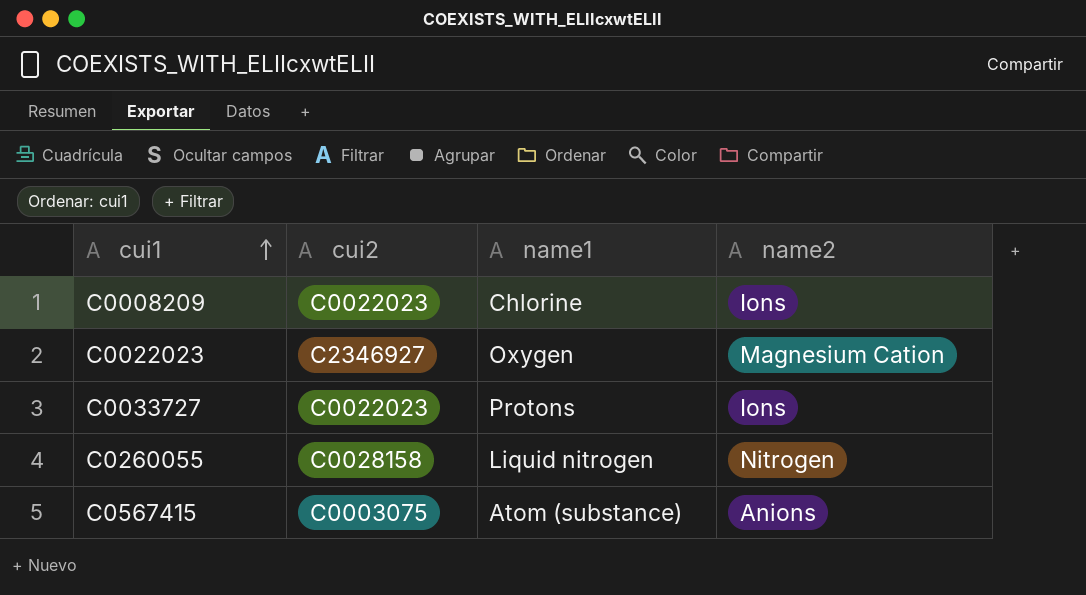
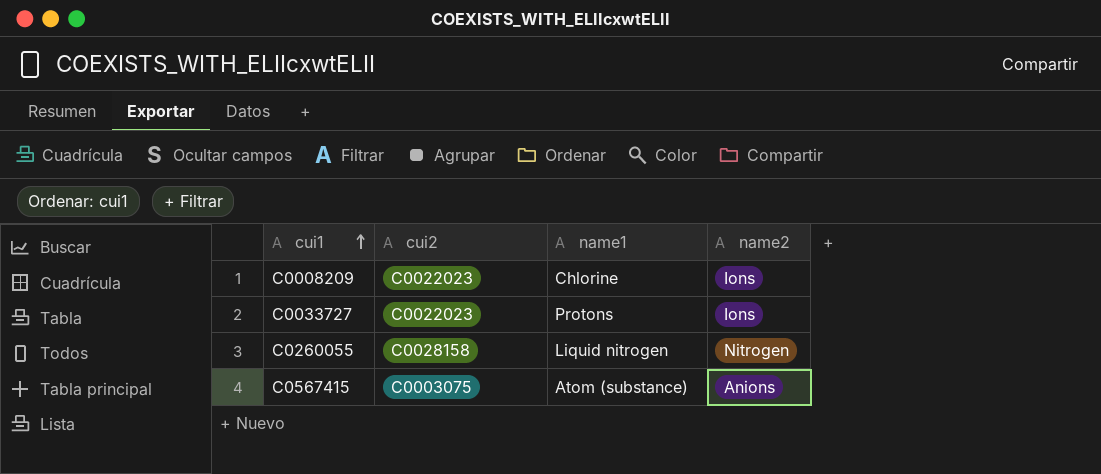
row C0022023: C2346927 | Oxygen | Magnesium Cation -> none

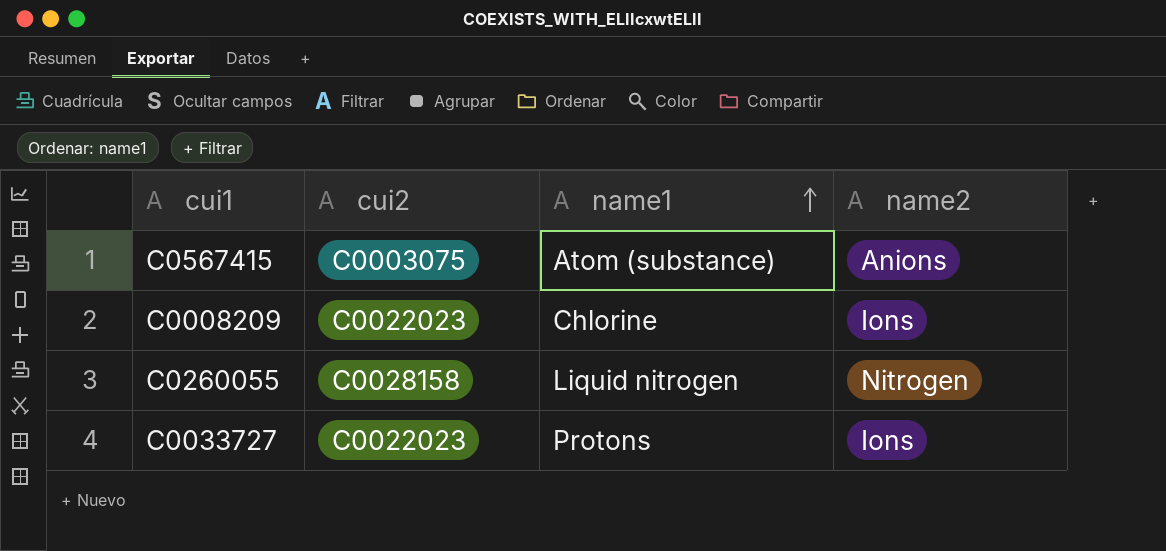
row order: cui1 ascending -> name1 ascending

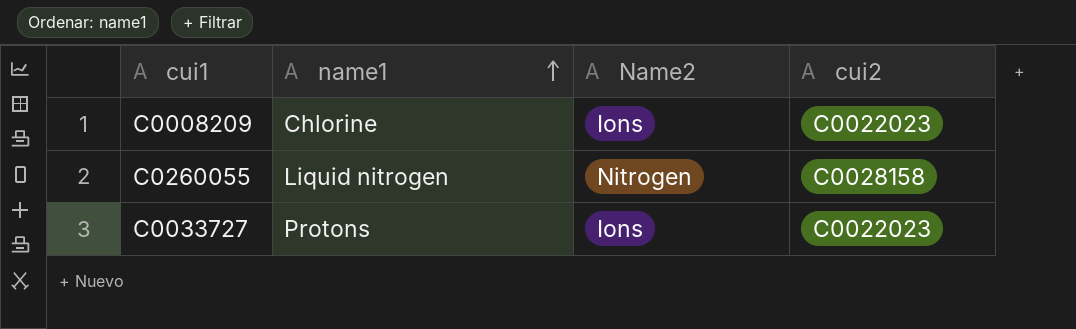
column name: name2 -> Name2
column cui2 | position: 2 -> 4
row C0567415: C0003075 | Atom (substance) | Anions -> none

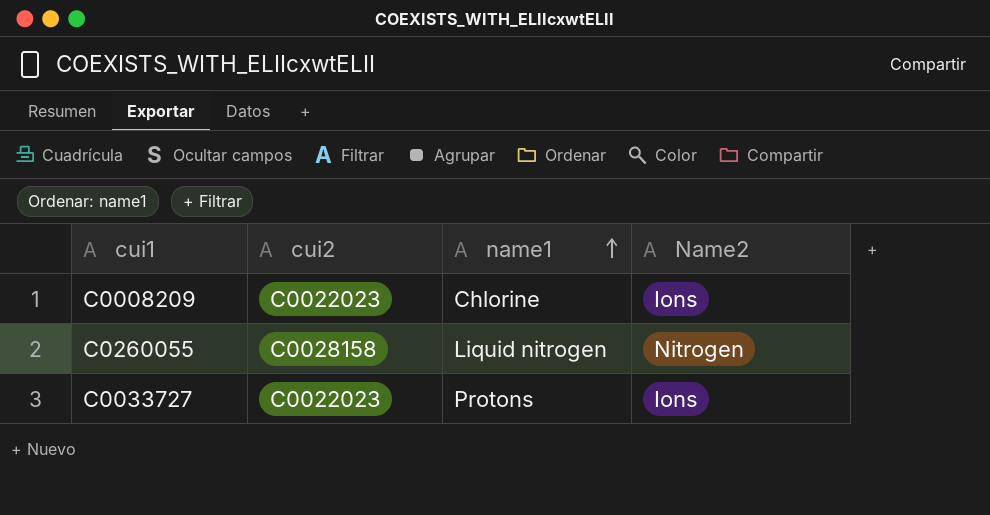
column cui2 | position: 4 -> 2

